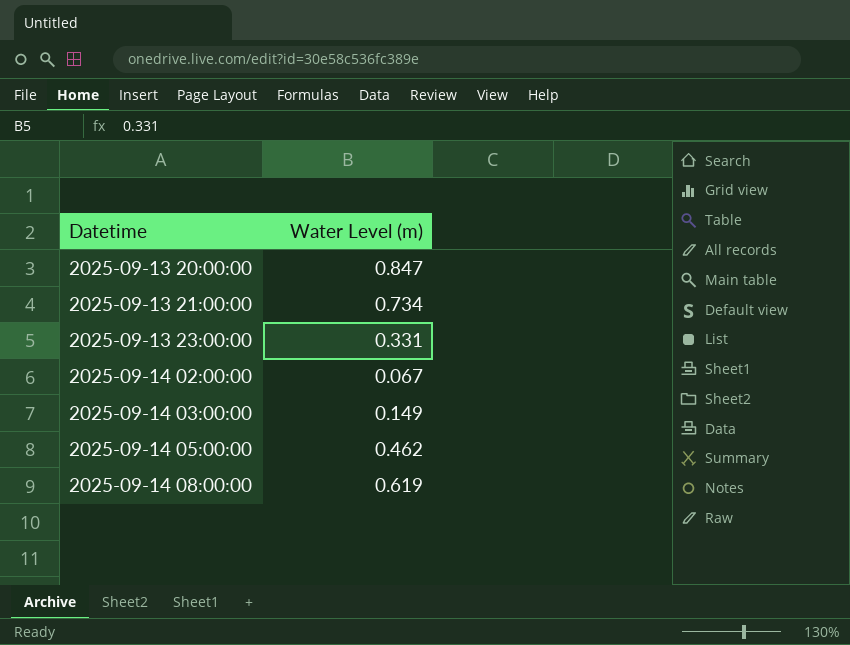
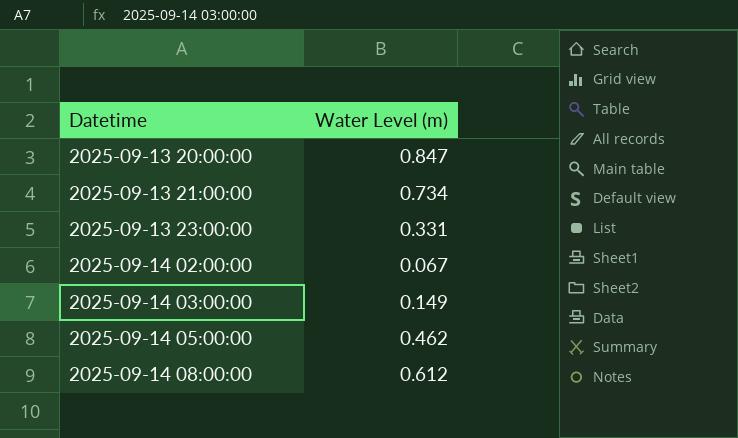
2025-09-14 08:00:00 | Water Level (m): 0.619 -> 0.612

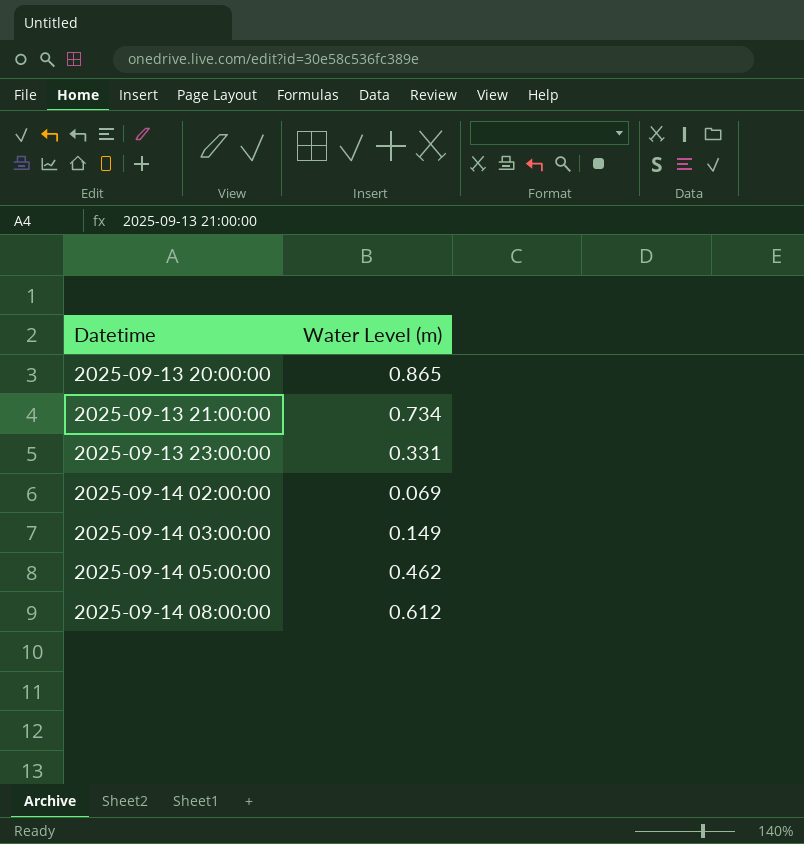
2025-09-13 20:00:00 | Water Level (m): 0.847 -> 0.865
2025-09-14 02:00:00 | Water Level (m): 0.067 -> 0.069

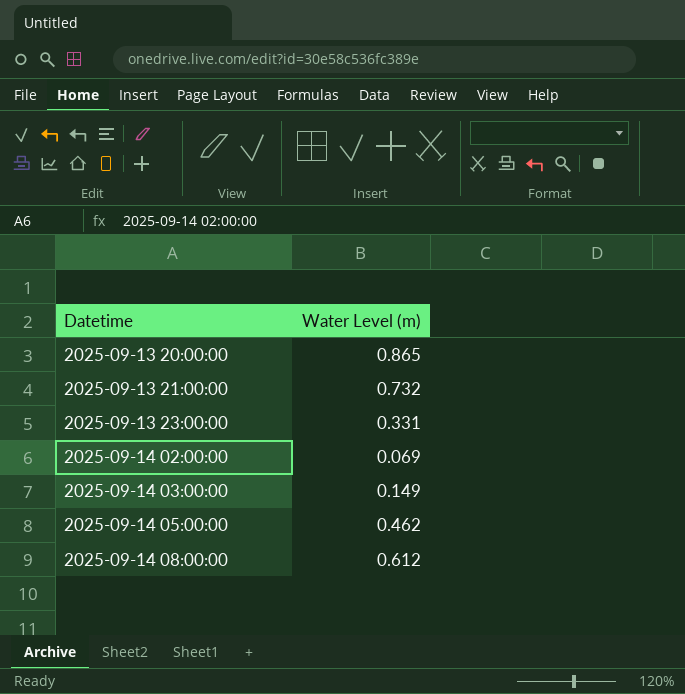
2025-09-13 21:00:00 | Water Level (m): 0.734 -> 0.732

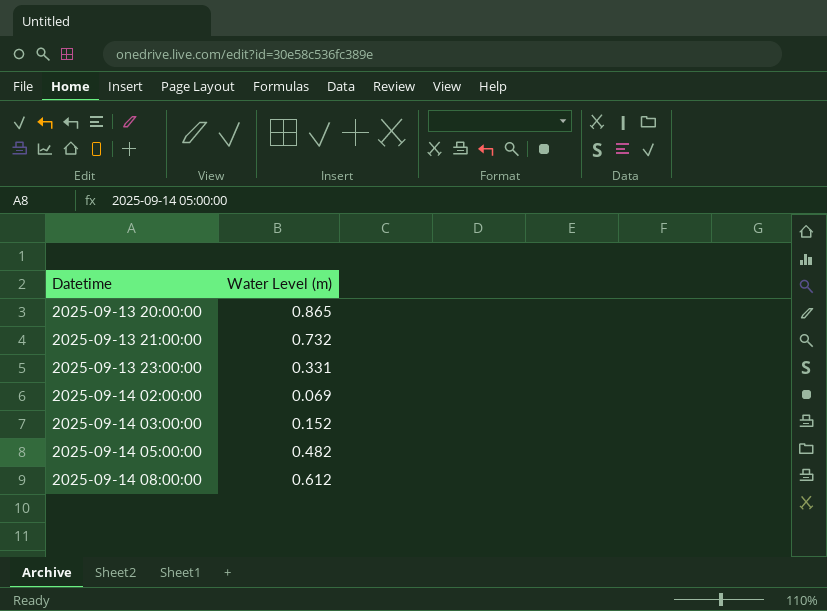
2025-09-14 03:00:00 | Water Level (m): 0.149 -> 0.152
2025-09-14 05:00:00 | Water Level (m): 0.462 -> 0.482

